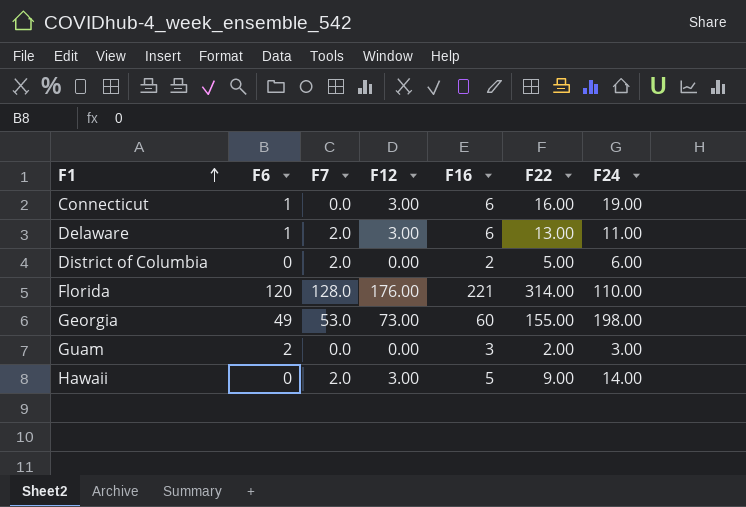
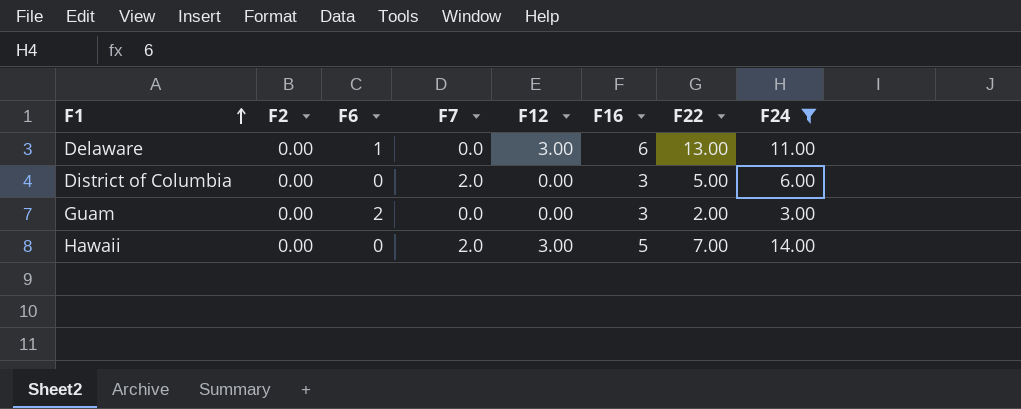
filter: none -> F24 <= 14.00
column F2 | position: none -> 2
Delaware | F7: 2.0 -> 0.0
District of Columbia | F16: 2 -> 3
Hawaii | F22: 9.00 -> 7.00

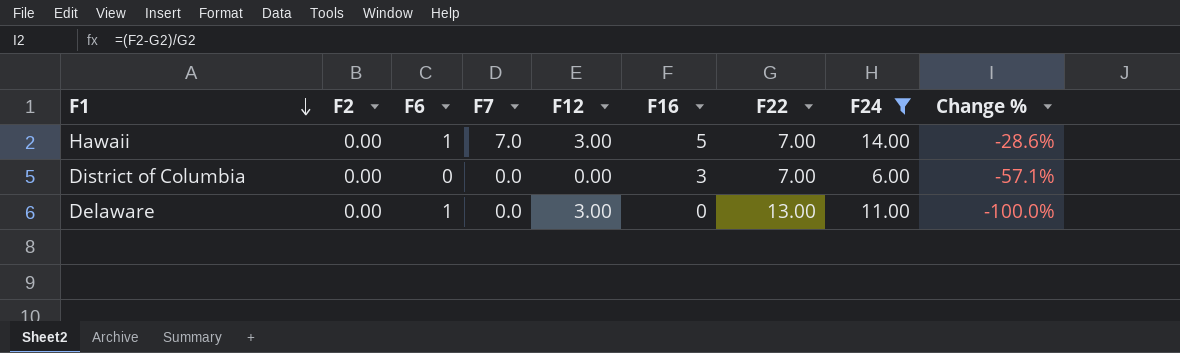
row order: F1 ascending -> F1 descending
column Change % | formula: none -> ([F16] - [F22]) / [F22]
row Guam: 0.00 | 2 | 0.0 | 0.00 | 3 | 2.00 | 3.00 -> none
Hawaii | F6: 0 -> 1
Hawaii | F7: 2.0 -> 7.0
District of Columbia | F7: 2.0 -> 0.0
District of Columbia | F22: 5.00 -> 7.00
Delaware | F16: 6 -> 0

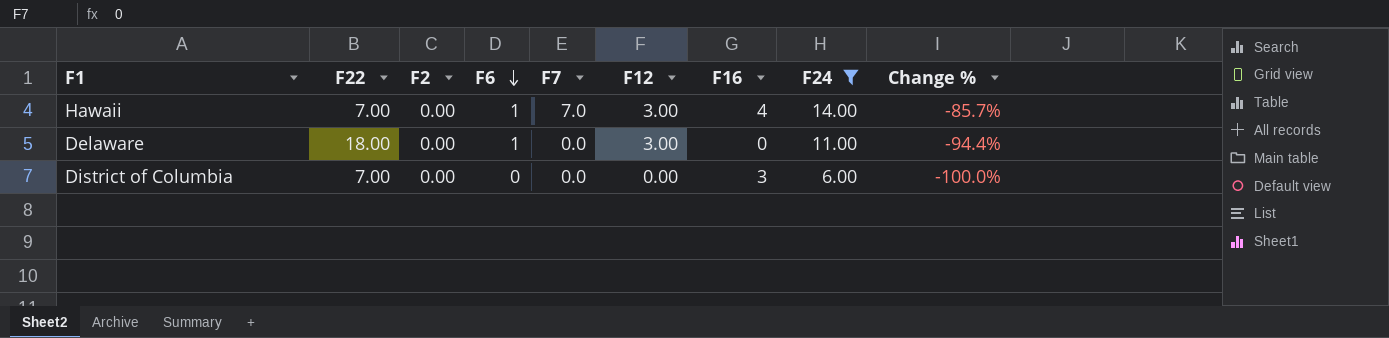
row order: F1 descending -> F6 descending
column F22 | position: 7 -> 2
column Change % | formula: ([F16] - [F22]) / [F22] -> ([F6] - [F22]) / [F22]
Hawaii | F16: 5 -> 4
Delaware | F22: 13.00 -> 18.00

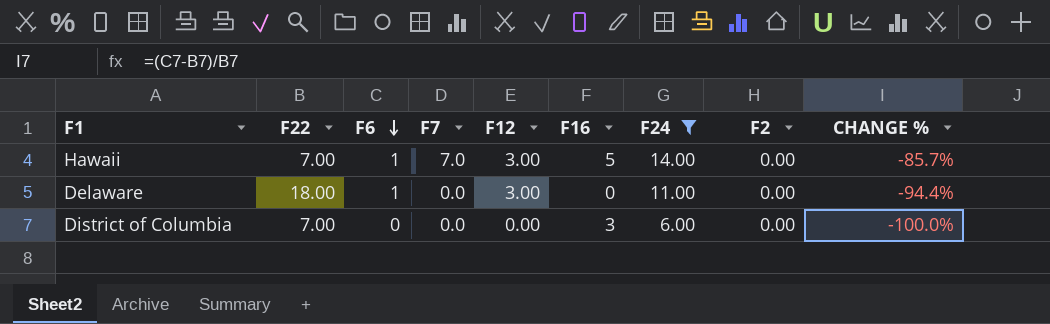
column F2 | position: 3 -> 8
column name: Change % -> CHANGE %
Hawaii | F16: 4 -> 5

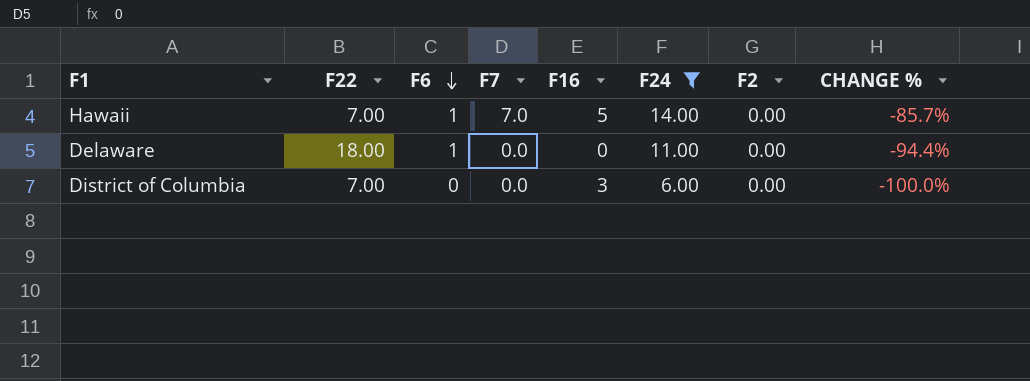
column F12 | position: 5 -> none

